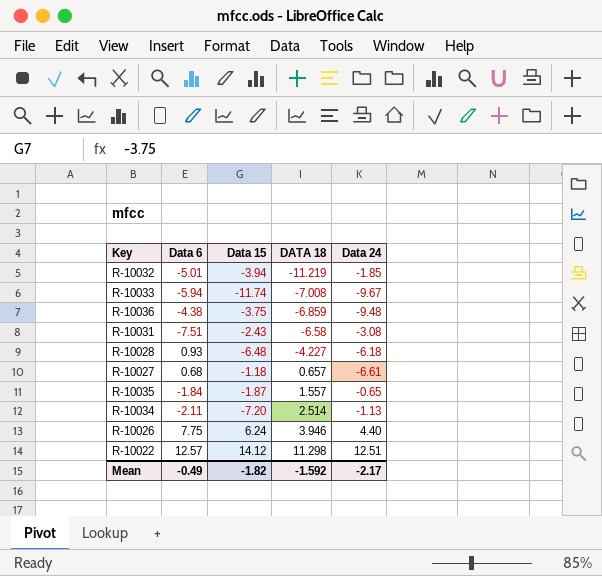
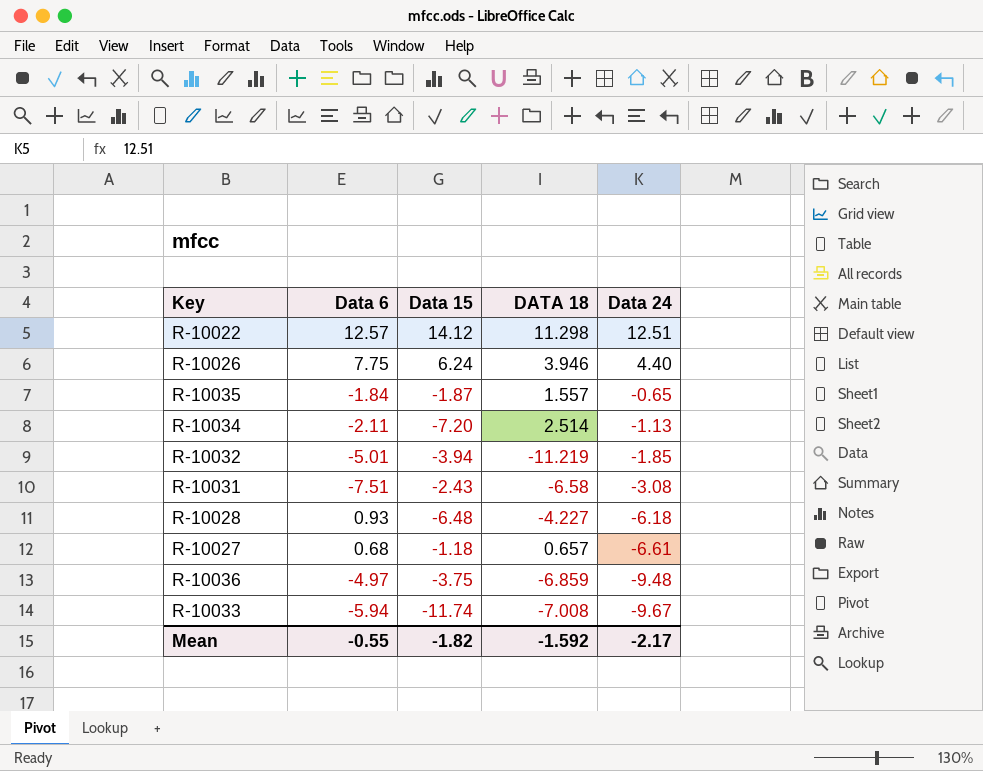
row order: DATA 18 ascending -> Data 24 descending
R-10036 | Data 6: -4.38 -> -4.97
Mean | Data 6: -0.49 -> -0.55

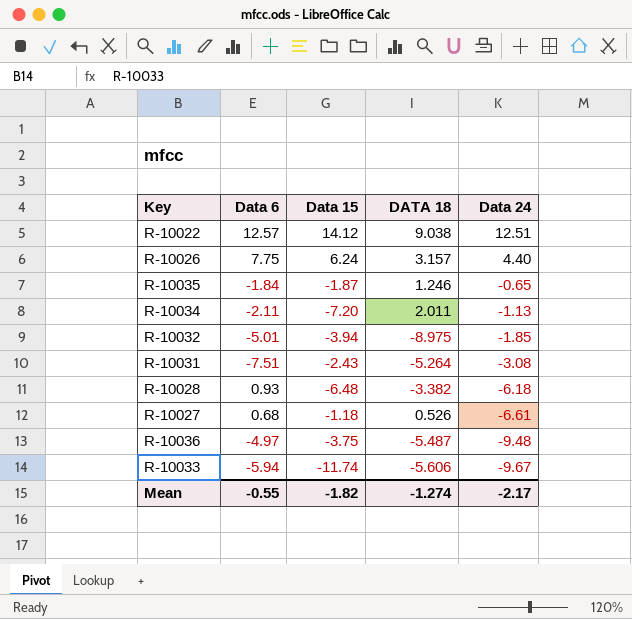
R-10022 | DATA 18: 11.298 -> 9.038
R-10026 | DATA 18: 3.946 -> 3.157
R-10035 | DATA 18: 1.557 -> 1.246
R-10034 | DATA 18: 2.514 -> 2.011
R-10032 | DATA 18: -11.219 -> -8.975
R-10031 | DATA 18: -6.58 -> -5.264
R-10028 | DATA 18: -4.227 -> -3.382
R-10027 | DATA 18: 0.657 -> 0.526
R-10036 | DATA 18: -6.859 -> -5.487
R-10033 | DATA 18: -7.008 -> -5.606
Mean | DATA 18: -1.592 -> -1.274

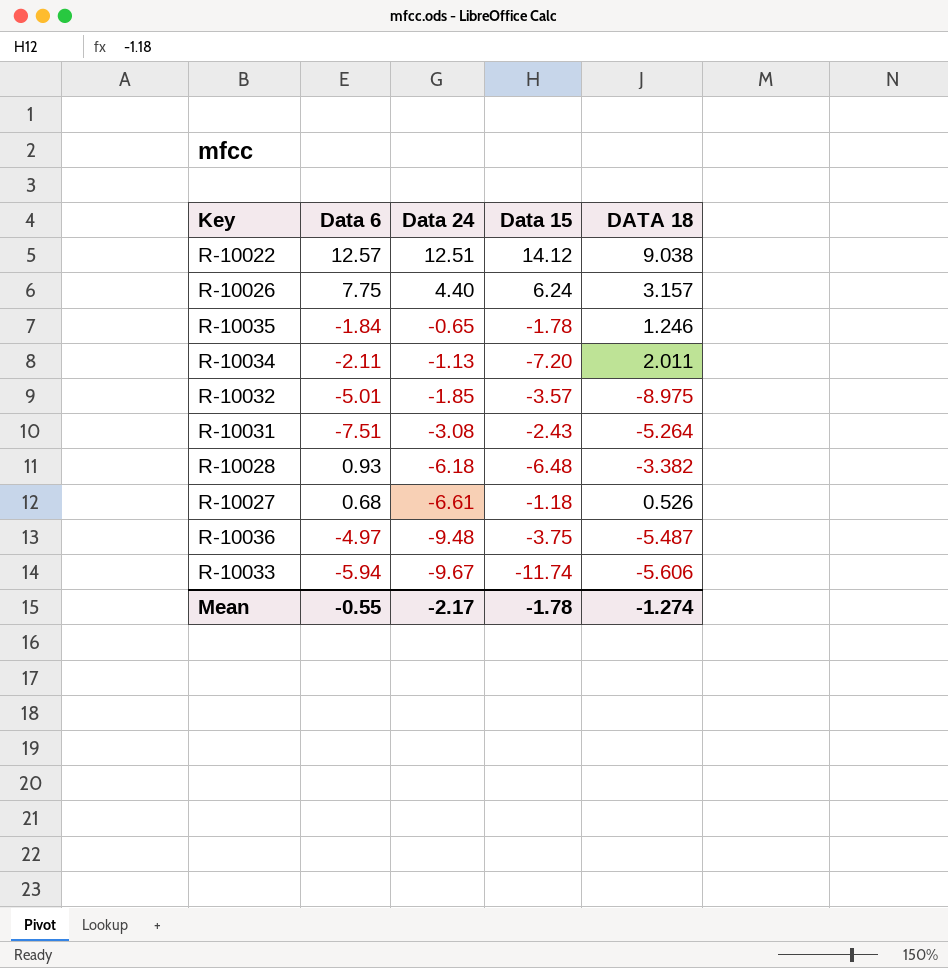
column Data 24 | position: 5 -> 3
R-10035 | Data 15: -1.87 -> -1.78
R-10032 | Data 15: -3.94 -> -3.57
Mean | Data 15: -1.82 -> -1.78

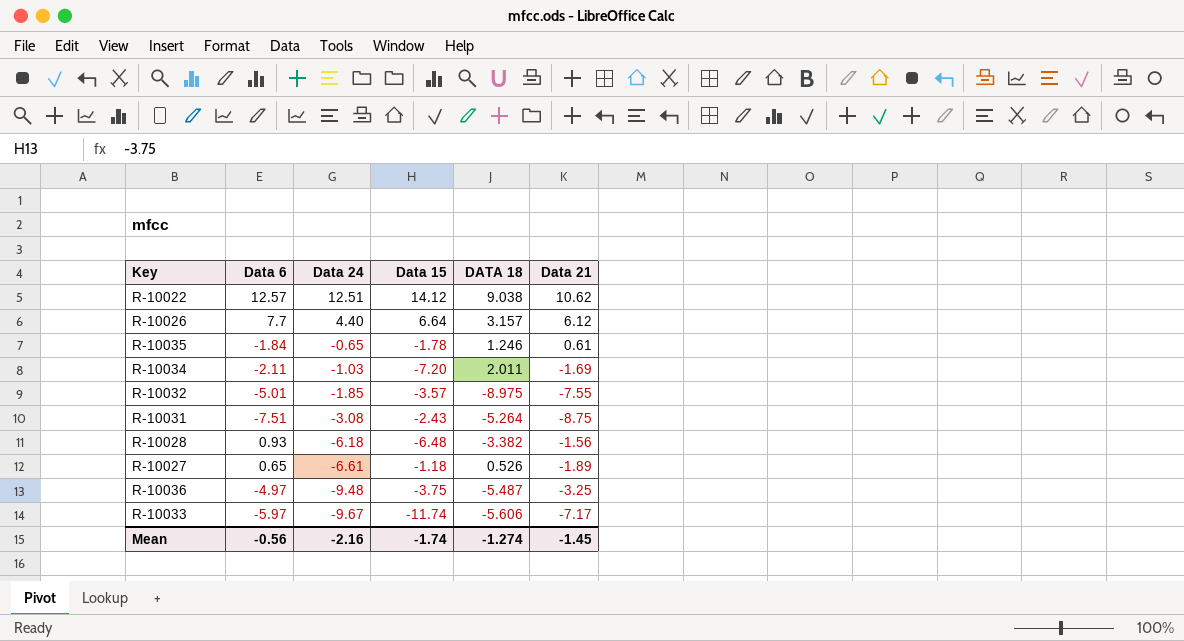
column Data 21 | position: none -> 6
R-10026 | Data 6: 7.75 -> 7.7
R-10026 | Data 15: 6.24 -> 6.64
R-10034 | Data 24: -1.13 -> -1.03
R-10027 | Data 6: 0.68 -> 0.65
R-10033 | Data 6: -5.94 -> -5.97
Mean | Data 6: -0.55 -> -0.56
Mean | Data 24: -2.17 -> -2.16
Mean | Data 15: -1.78 -> -1.74

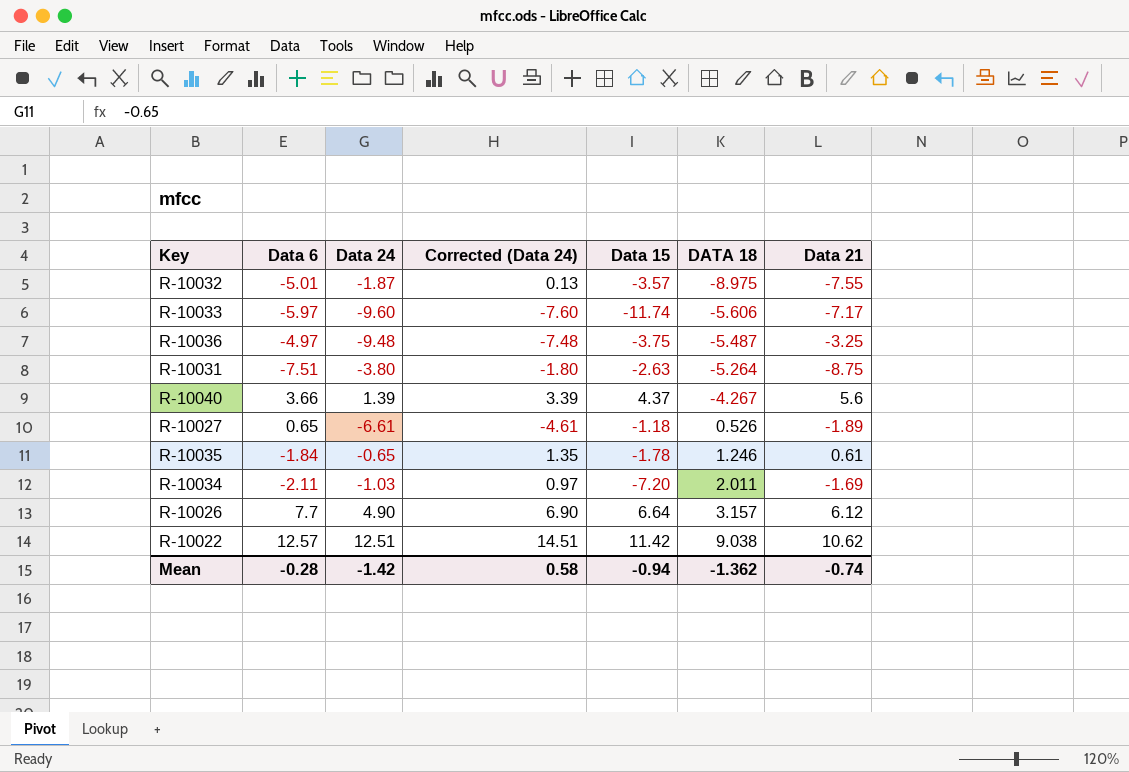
row order: Data 24 descending -> DATA 18 ascending
column Corrected (Data 24) | formula: none -> [Data 24] + 2
row R-10028: 0.93 | -6.18 | -6.48 | -3.382 | -1.56 -> none
R-10032 | Data 24: -1.85 -> -1.87
R-10033 | Data 24: -9.67 -> -9.60
R-10031 | Data 24: -3.08 -> -3.80
R-10031 | Data 15: -2.43 -> -2.63
row R-10040: none -> 3.66 | 1.39 | 3.39 | 4.37 | -4.267 | 5.6
R-10026 | Data 24: 4.40 -> 4.90
R-10022 | Data 15: 14.12 -> 11.42
Mean | Data 6: -0.56 -> -0.28
Mean | Data 24: -2.16 -> -1.42
Mean | Data 15: -1.74 -> -0.94
Mean | DATA 18: -1.274 -> -1.362
Mean | Data 21: -1.45 -> -0.74

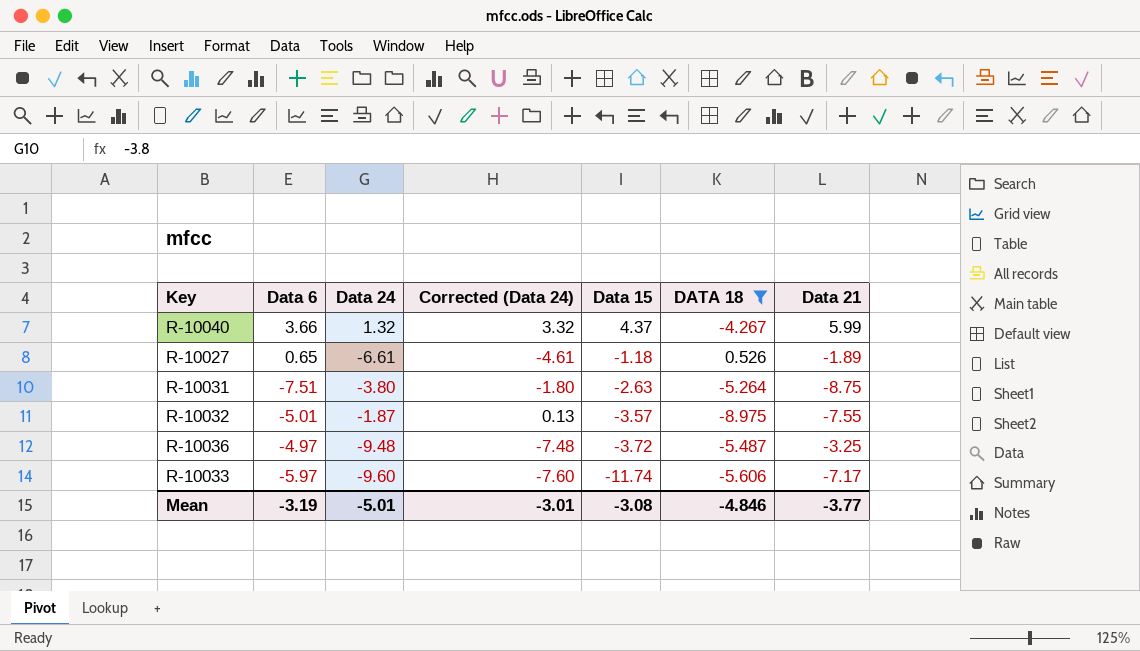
filter: none -> DATA 18 <= 0.526
row order: DATA 18 ascending -> Data 15 descending
R-10040 | Data 24: 1.39 -> 1.32
R-10040 | Corrected (Data 24): 3.39 -> 3.32
R-10040 | Data 21: 5.6 -> 5.99
R-10036 | Data 15: -3.75 -> -3.72
Mean | Data 6: -0.28 -> -3.19
Mean | Data 24: -1.42 -> -5.01
Mean | Corrected (Data 24): 0.58 -> -3.01
Mean | Data 15: -0.94 -> -3.08
Mean | DATA 18: -1.362 -> -4.846
Mean | Data 21: -0.74 -> -3.77

